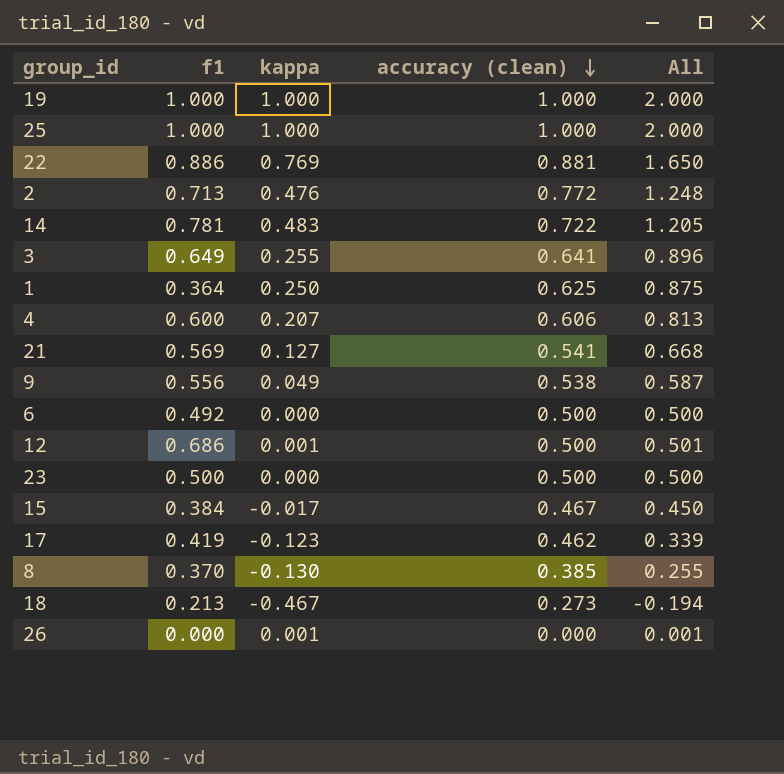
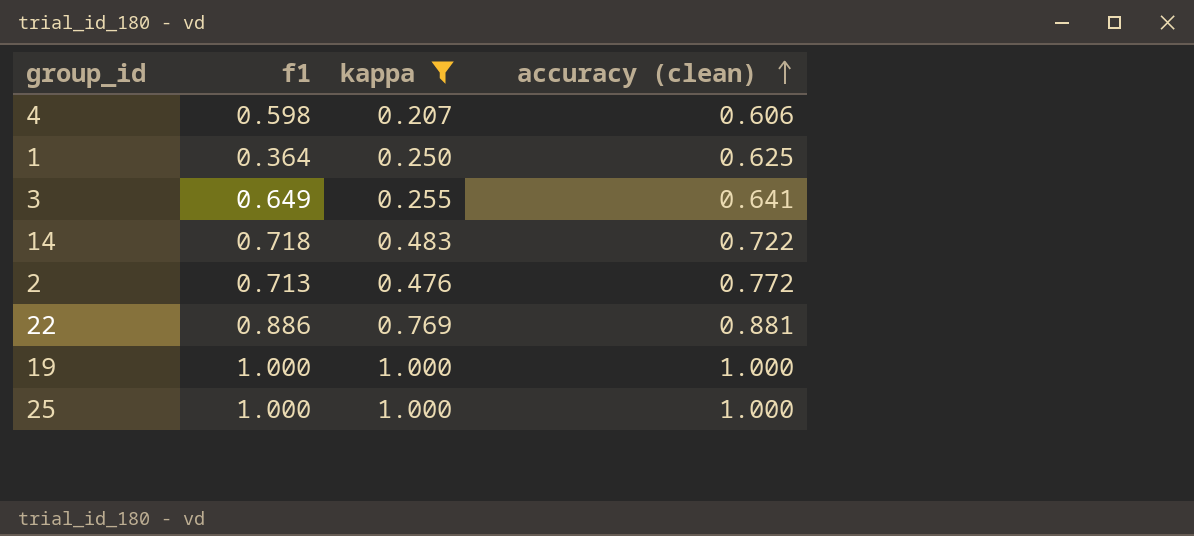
filter: none -> kappa >= 0.207
row order: accuracy (clean) descending -> accuracy (clean) ascending
column All | formula: [kappa] + [accuracy (clean)] -> none
4 | f1: 0.600 -> 0.598
14 | f1: 0.781 -> 0.718

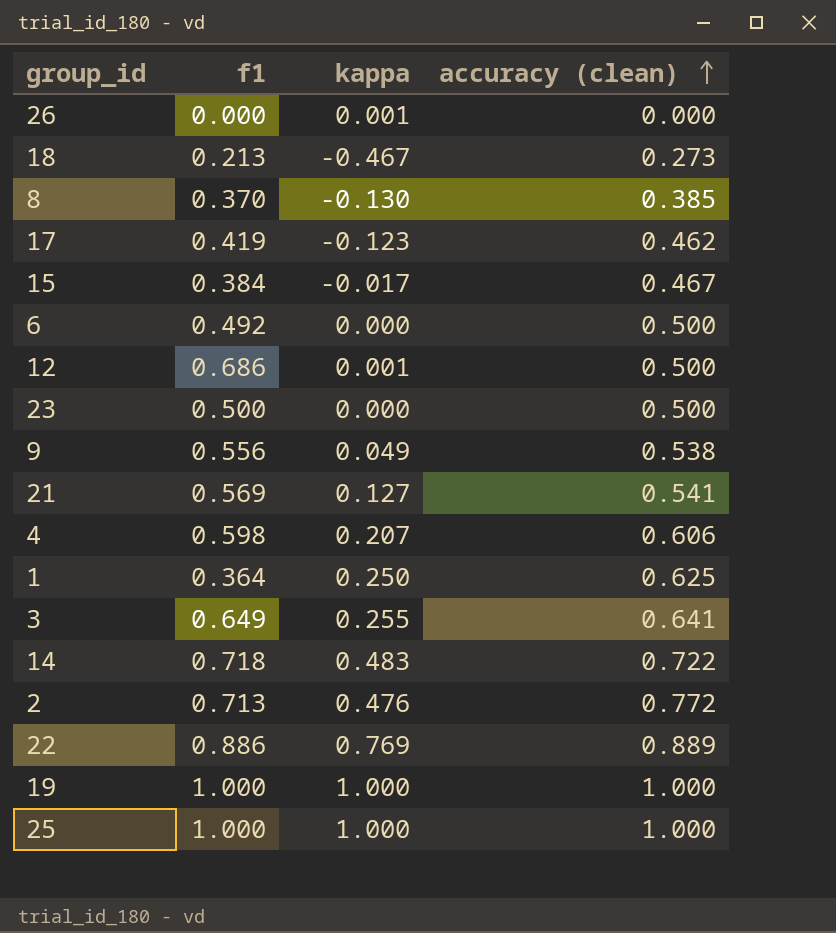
filter: kappa >= 0.207 -> none
22 | accuracy (clean): 0.881 -> 0.889

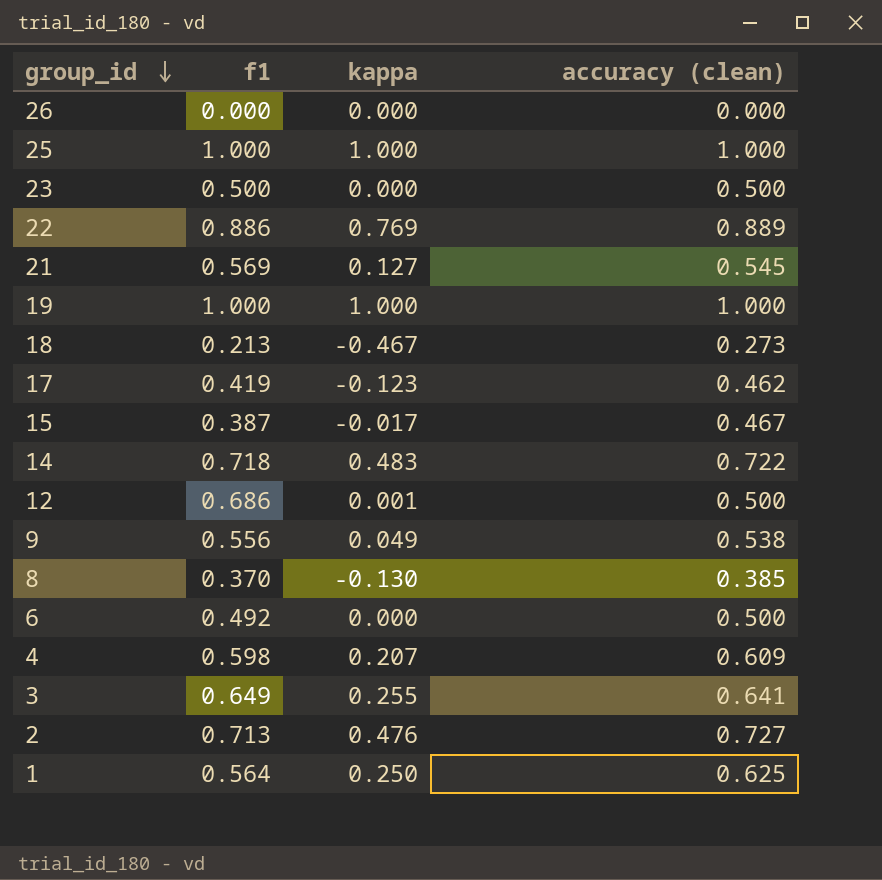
row order: accuracy (clean) ascending -> group_id descending
26 | kappa: 0.001 -> 0.000
21 | accuracy (clean): 0.541 -> 0.545
15 | f1: 0.384 -> 0.387
4 | accuracy (clean): 0.606 -> 0.609
2 | accuracy (clean): 0.772 -> 0.727
1 | f1: 0.364 -> 0.564

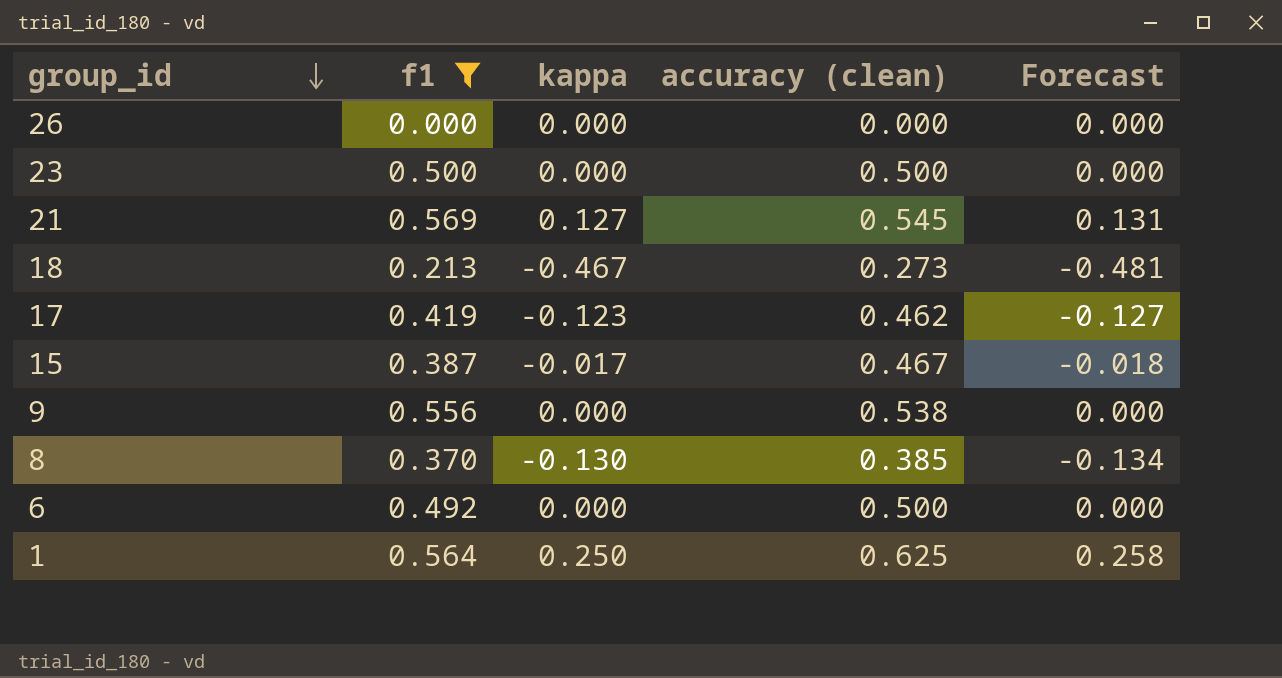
filter: none -> f1 <= 0.569
column Forecast | formula: none -> [kappa] * 1.03
9 | kappa: 0.049 -> 0.000

